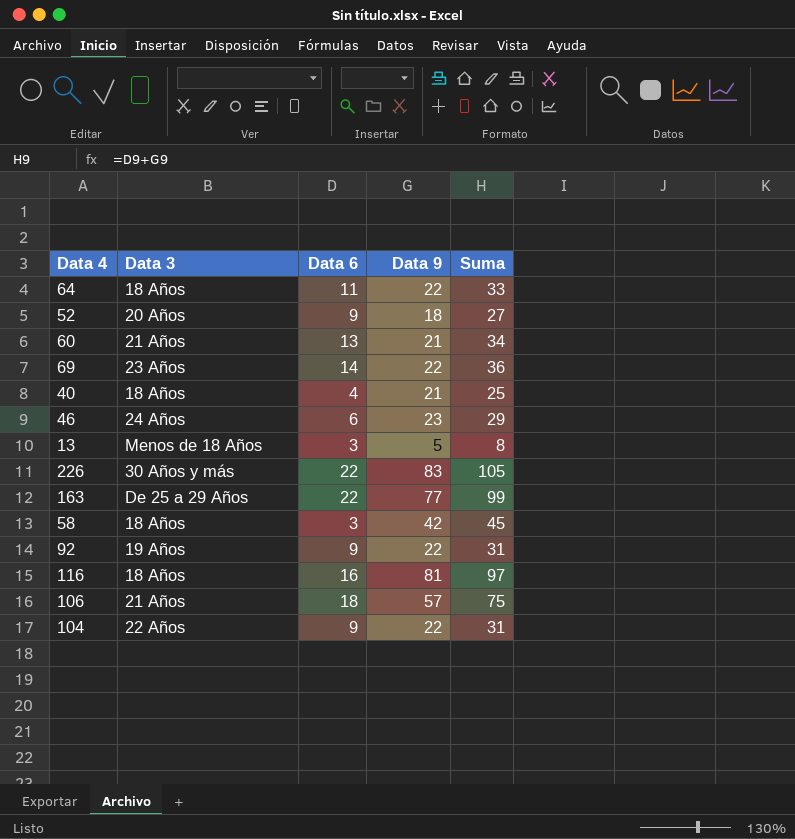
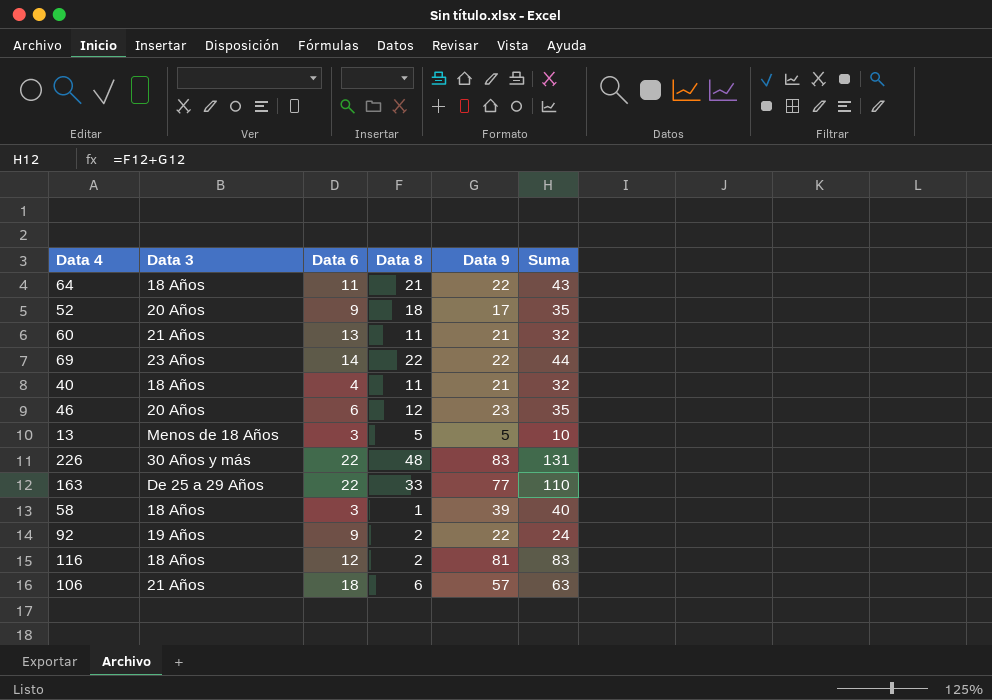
column Data 8 | position: none -> 4
column Suma | formula: [Data 6] + [Data 9] -> [Data 8] + [Data 9]
row 104: 22 Años | 9 | 22 | 31 -> none
52 | Data 9: 18 -> 17
46 | Data 3: 24 Años -> 20 Años
58 | Data 9: 42 -> 39
116 | Data 6: 16 -> 12

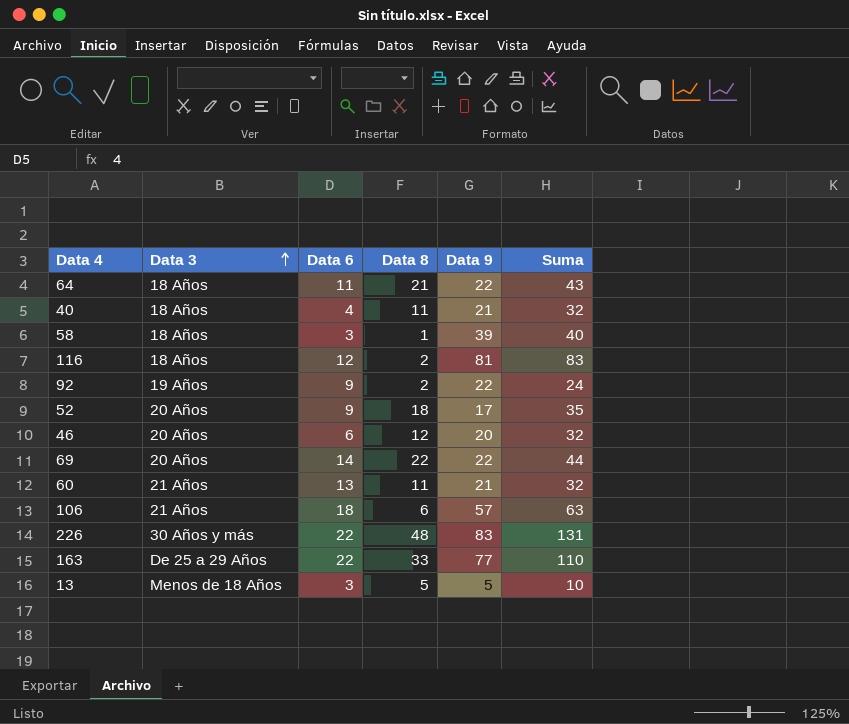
row order: none -> Data 3 ascending
46 | Data 9: 23 -> 20
46 | Suma: 35 -> 32
69 | Data 3: 23 Años -> 20 Años

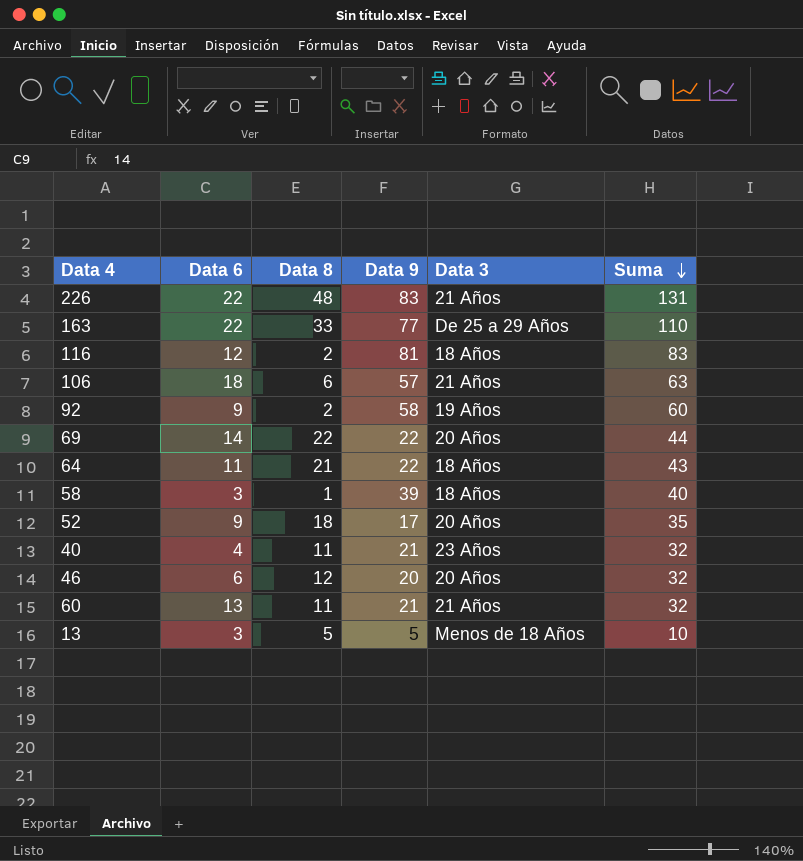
row order: Data 3 ascending -> Suma descending
column Data 3 | position: 2 -> 5
226 | Data 3: 30 Años y más -> 21 Años
92 | Data 9: 22 -> 58
92 | Suma: 24 -> 60
40 | Data 3: 18 Años -> 23 Años

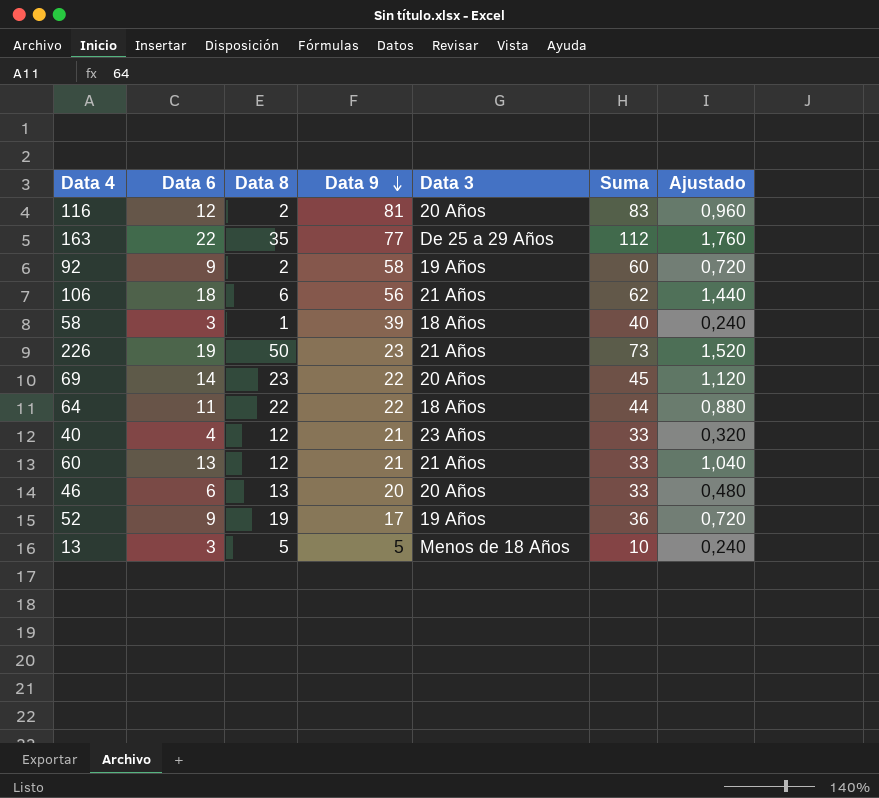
row order: Suma descending -> Data 9 descending
column Ajustado | formula: none -> [Data 6] * 0,08
116 | Data 3: 18 Años -> 20 Años
163 | Data 8: 33 -> 35
163 | Suma: 110 -> 112
106 | Data 9: 57 -> 56
106 | Suma: 63 -> 62
226 | Data 6: 22 -> 19
226 | Data 8: 48 -> 50
226 | Data 9: 83 -> 23
226 | Suma: 131 -> 73
69 | Data 8: 22 -> 23
69 | Suma: 44 -> 45
64 | Data 8: 21 -> 22
64 | Suma: 43 -> 44
40 | Data 8: 11 -> 12
40 | Suma: 32 -> 33
60 | Data 8: 11 -> 12
60 | Suma: 32 -> 33
46 | Data 8: 12 -> 13
46 | Suma: 32 -> 33
52 | Data 8: 18 -> 19
52 | Data 3: 20 Años -> 19 Años
52 | Suma: 35 -> 36

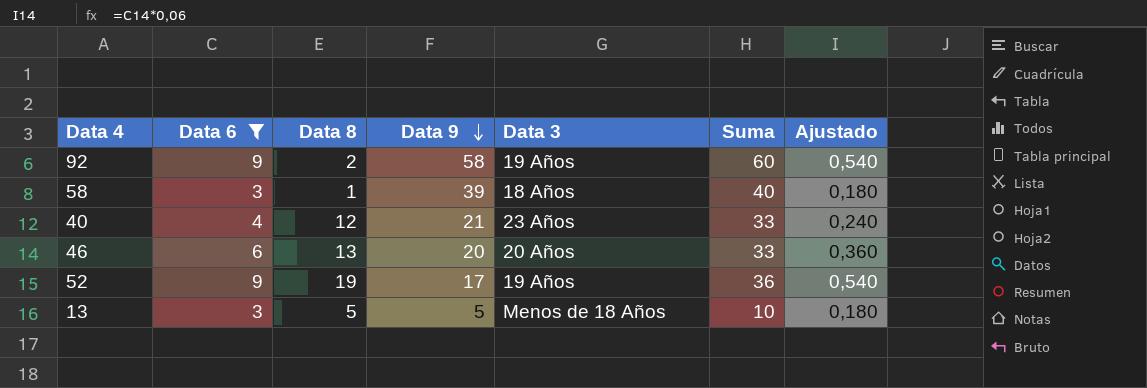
filter: none -> Data 6 <= 9
column Ajustado | formula: [Data 6] * 0,08 -> [Data 6] * 0,06

